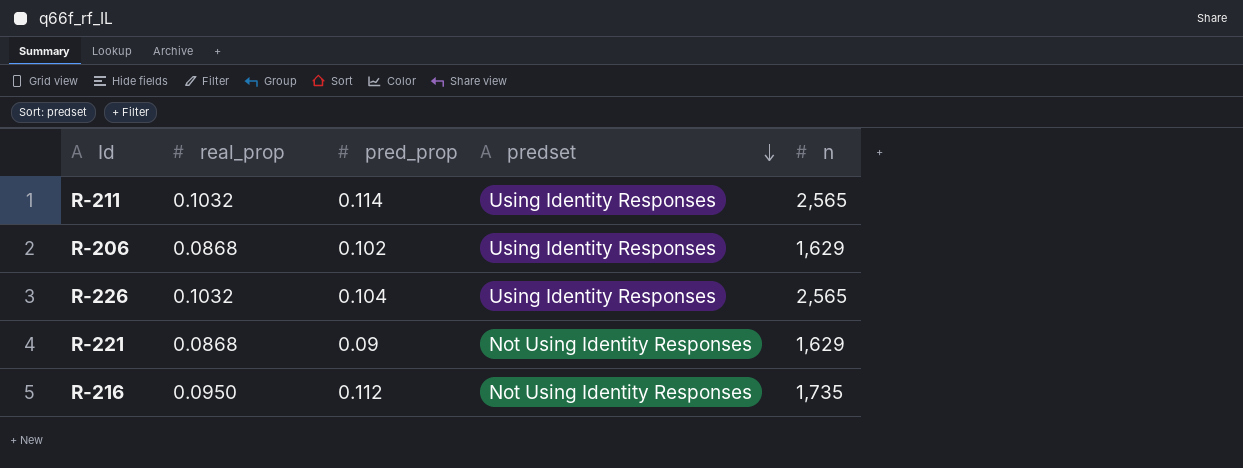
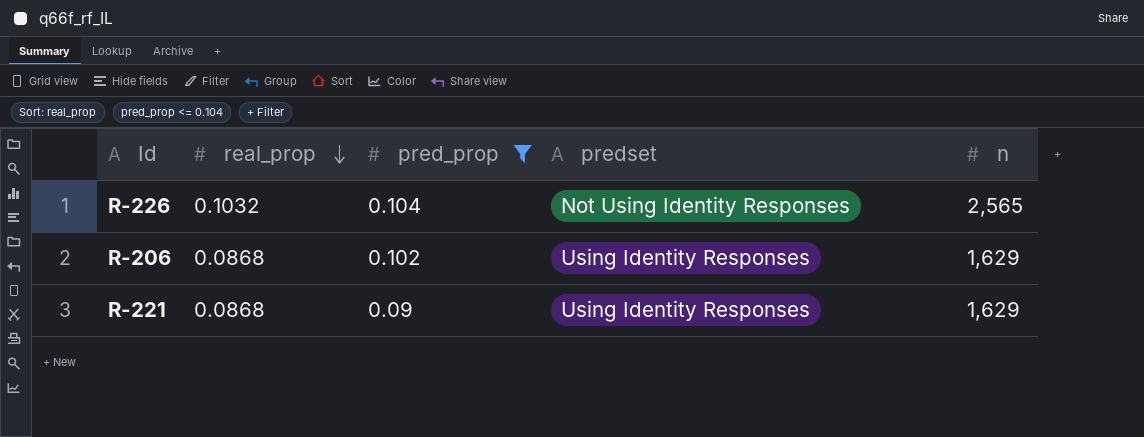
filter: none -> pred_prop <= 0.104
row order: predset descending -> real_prop descending
R-226 | predset: Using Identity Responses -> Not Using Identity Responses
R-221 | predset: Not Using Identity Responses -> Using Identity Responses

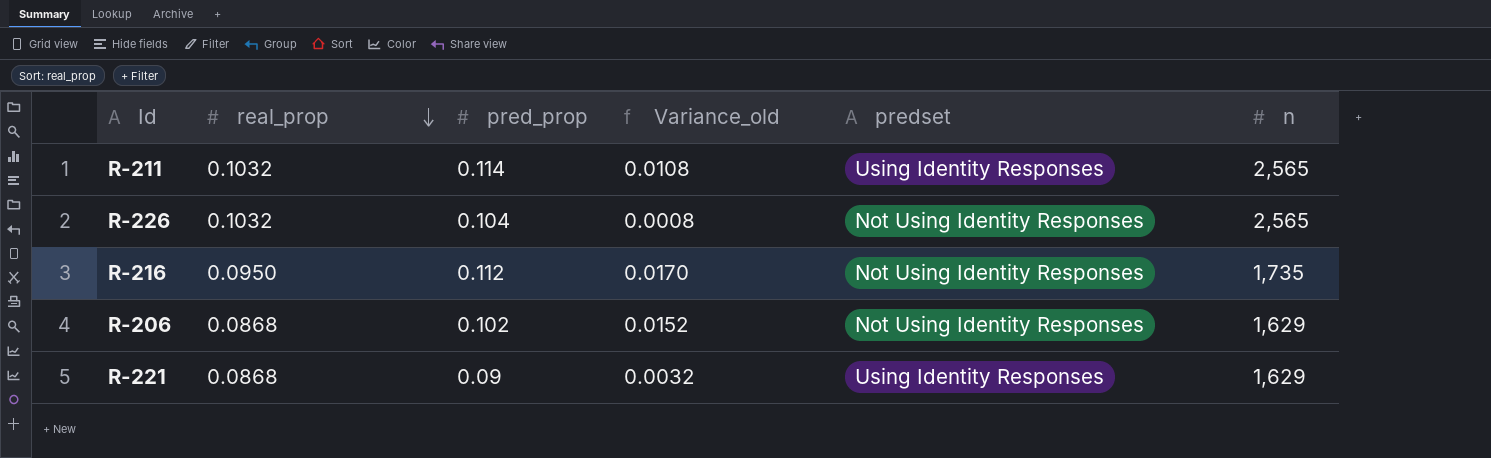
filter: pred_prop <= 0.104 -> none
column Variance_old | formula: none -> [pred_prop] - [real_prop]
R-206 | predset: Using Identity Responses -> Not Using Identity Responses

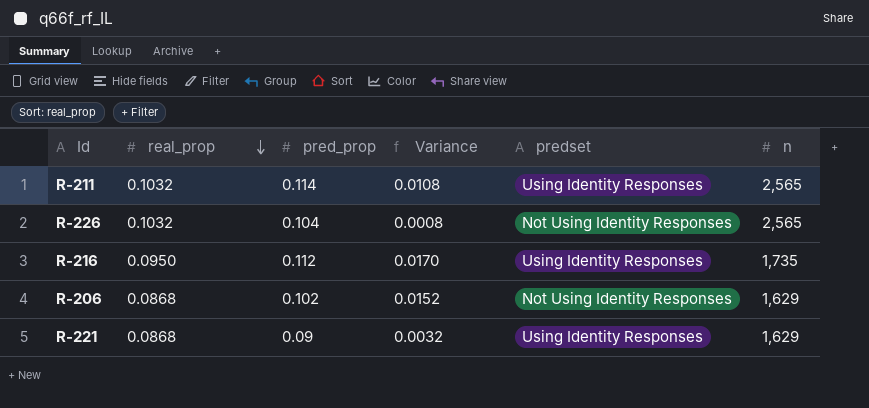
column name: Variance_old -> Variance
R-216 | predset: Not Using Identity Responses -> Using Identity Responses

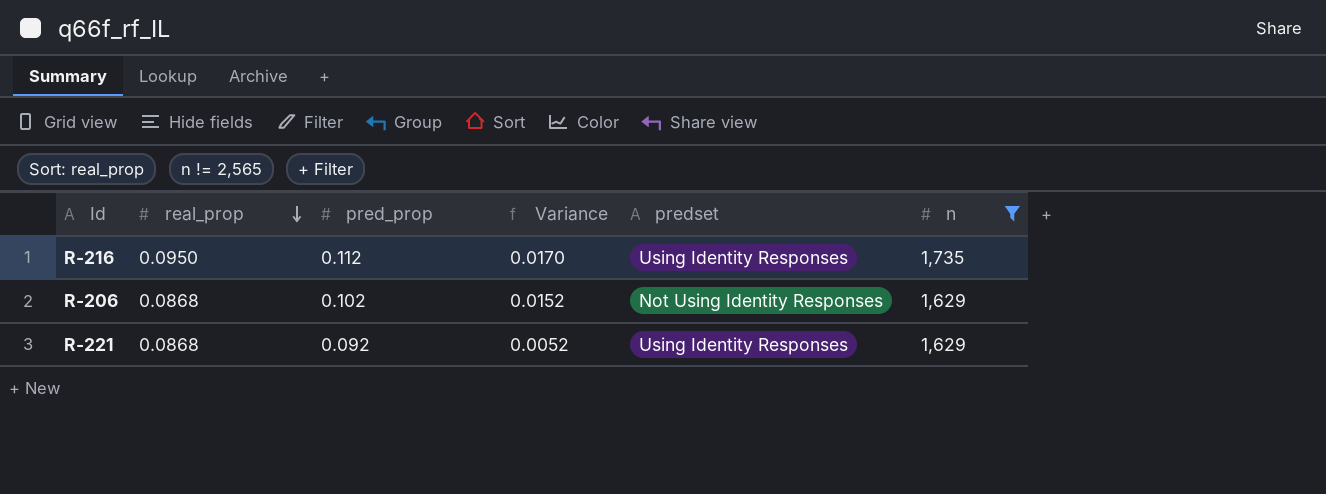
filter: none -> n != 2,565
R-221 | pred_prop: 0.09 -> 0.092
R-221 | Variance: 0.0032 -> 0.0052

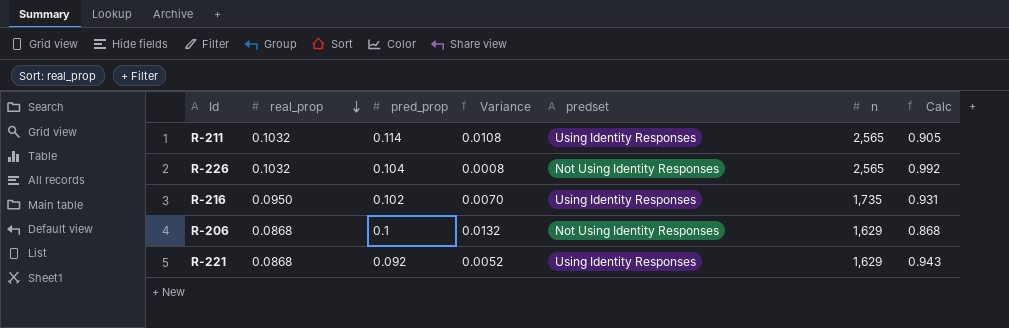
filter: n != 2,565 -> none
column Calc | formula: none -> [real_prop] / [pred_prop]
R-216 | pred_prop: 0.112 -> 0.102
R-216 | Variance: 0.0170 -> 0.0070
R-206 | pred_prop: 0.102 -> 0.1
R-206 | Variance: 0.0152 -> 0.0132

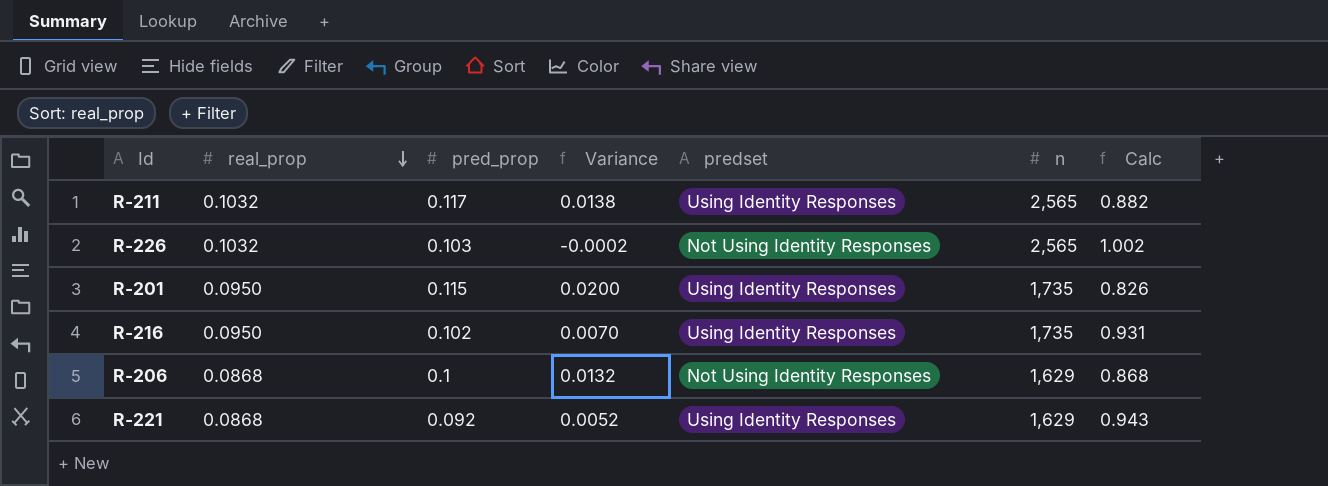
R-211 | pred_prop: 0.114 -> 0.117
R-211 | Variance: 0.0108 -> 0.0138
R-211 | Calc: 0.905 -> 0.882
R-226 | pred_prop: 0.104 -> 0.103
R-226 | Variance: 0.0008 -> -0.0002
R-226 | Calc: 0.992 -> 1.002
row R-201: none -> 0.0950 | 0.115 | 0.0200 | Using Identity Responses | 1,735 | 0.826

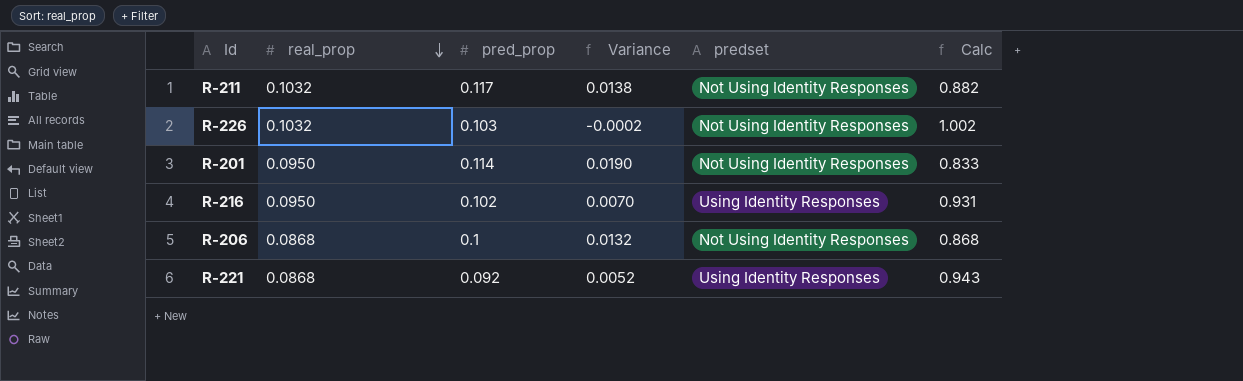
column n | position: 6 -> none
R-211 | predset: Using Identity Responses -> Not Using Identity Responses
R-201 | pred_prop: 0.115 -> 0.114
R-201 | Variance: 0.0200 -> 0.0190
R-201 | predset: Using Identity Responses -> Not Using Identity Responses
R-201 | Calc: 0.826 -> 0.833

